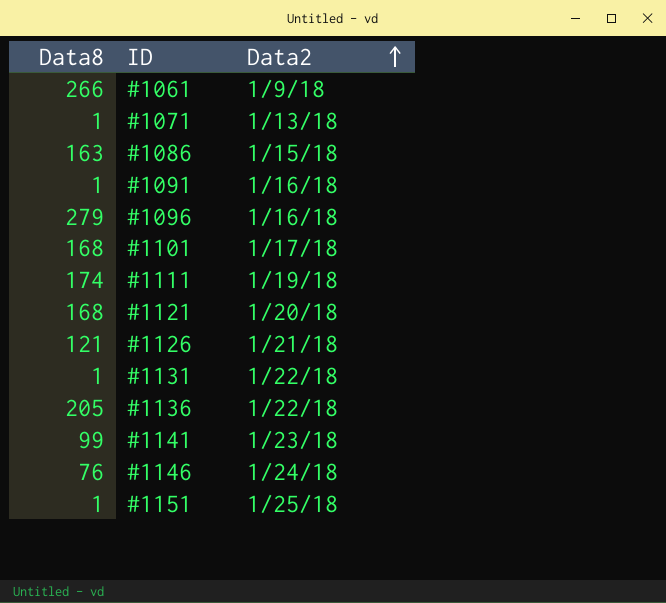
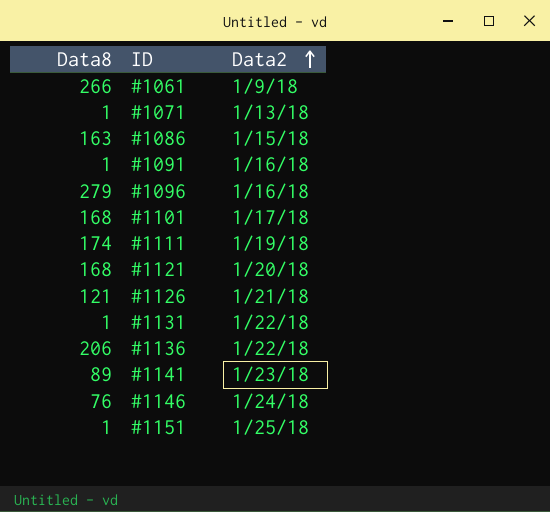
#1136 | Data8: 205 -> 206
#1141 | Data8: 99 -> 89

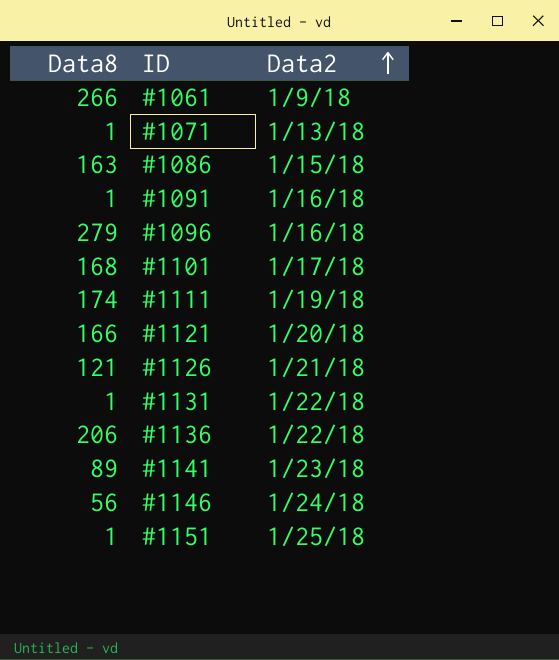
#1121 | Data8: 168 -> 166
#1146 | Data8: 76 -> 56

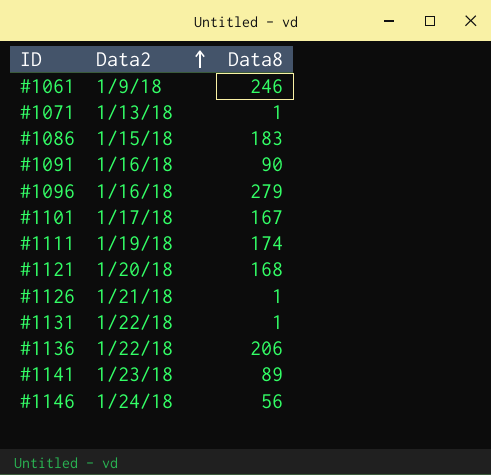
column Data8 | position: 1 -> 3
row #1151: 1 | 1/25/18 -> none
#1061 | Data8: 266 -> 246
#1086 | Data8: 163 -> 183
#1091 | Data8: 1 -> 90
#1101 | Data8: 168 -> 167
#1121 | Data8: 166 -> 168
#1126 | Data8: 121 -> 1

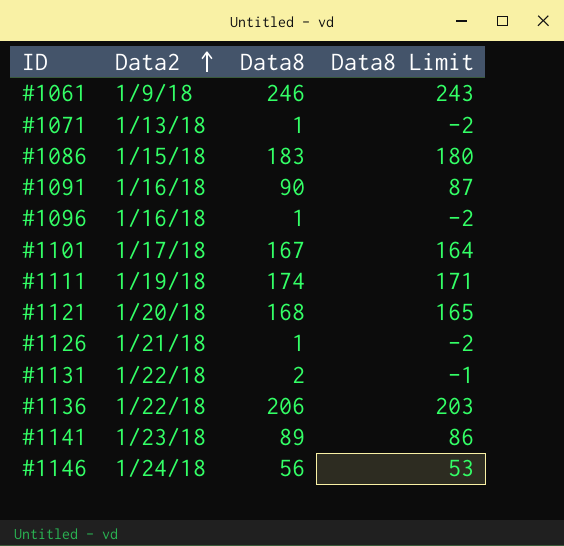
column Data8 Limit | formula: none -> [Data8] - 3
#1096 | Data8: 279 -> 1
#1131 | Data8: 1 -> 2

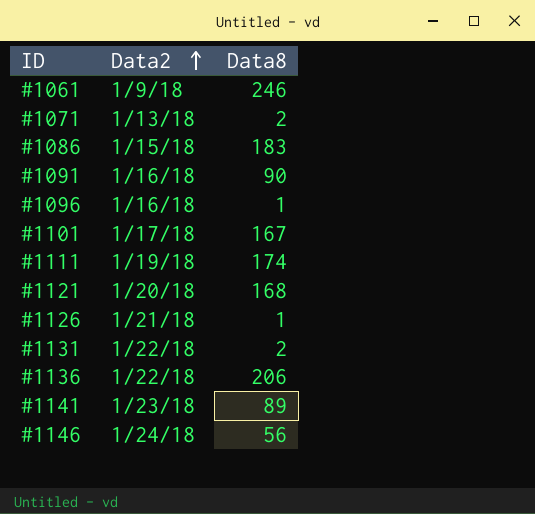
column Data8 Limit | formula: [Data8] - 3 -> none
#1071 | Data8: 1 -> 2

